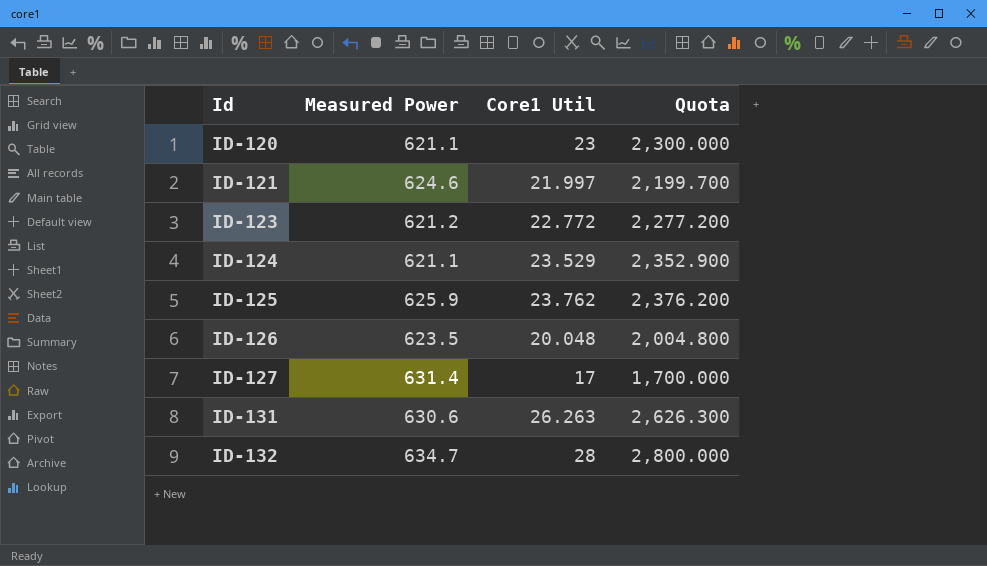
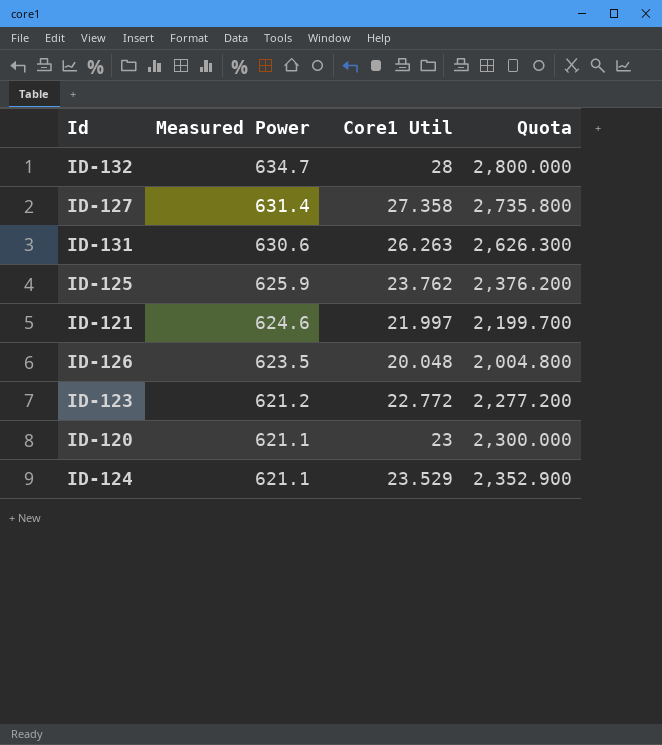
row order: Id ascending -> Measured Power descending
ID-127 | Core1 Util: 17 -> 27.358
ID-127 | Quota: 1,700.000 -> 2,735.800

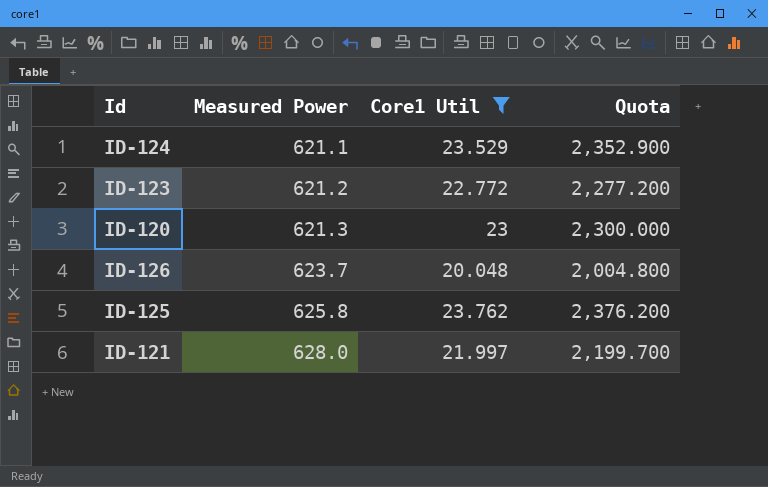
filter: none -> Core1 Util <= 23.762
row order: Measured Power descending -> Measured Power ascending
ID-120 | Measured Power: 621.1 -> 621.3
ID-126 | Measured Power: 623.5 -> 623.7
ID-125 | Measured Power: 625.9 -> 625.8
ID-121 | Measured Power: 624.6 -> 628.0

